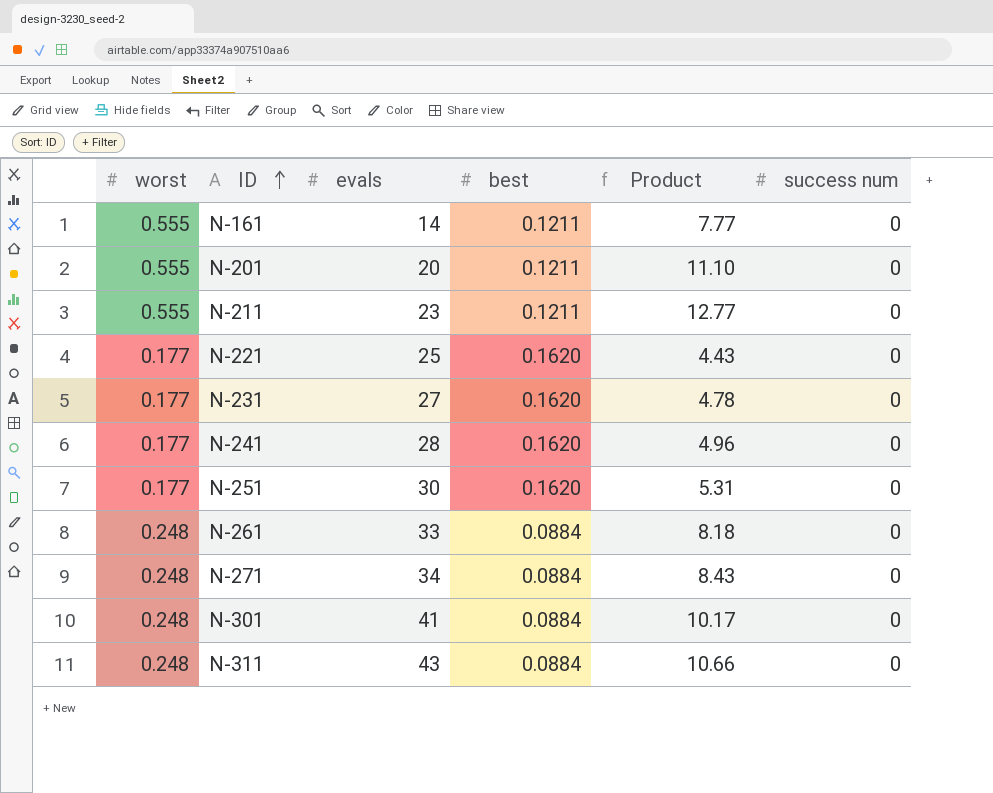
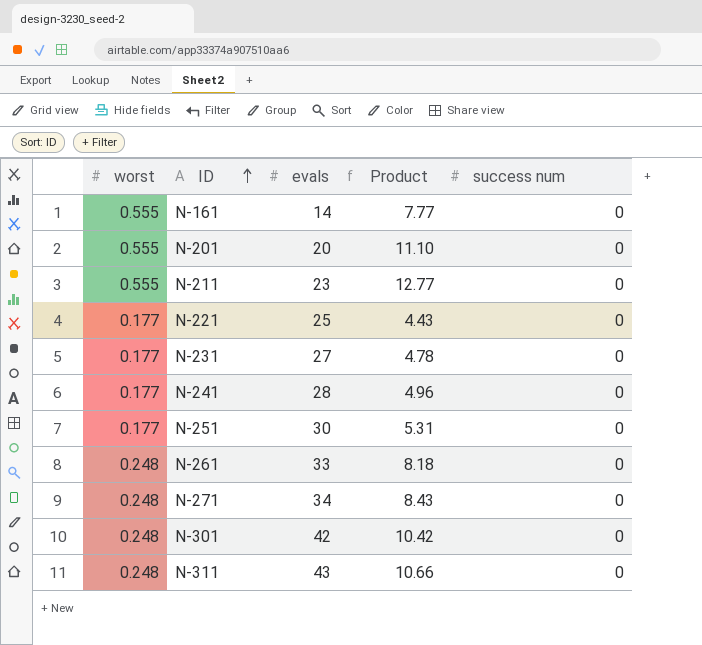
column best | position: 4 -> none
N-301 | evals: 41 -> 42
N-301 | Product: 10.17 -> 10.42

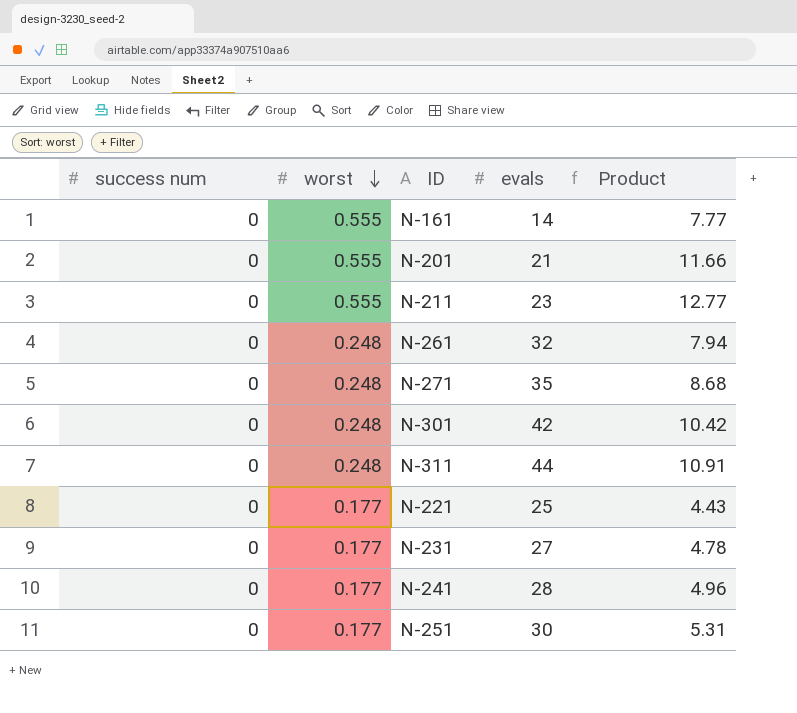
row order: ID ascending -> worst descending
column success num | position: 5 -> 1
N-201 | evals: 20 -> 21
N-201 | Product: 11.10 -> 11.66
N-261 | evals: 33 -> 32
N-261 | Product: 8.18 -> 7.94
N-271 | evals: 34 -> 35
N-271 | Product: 8.43 -> 8.68
N-311 | evals: 43 -> 44
N-311 | Product: 10.66 -> 10.91

